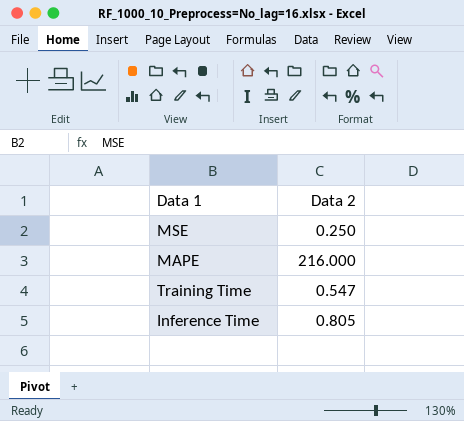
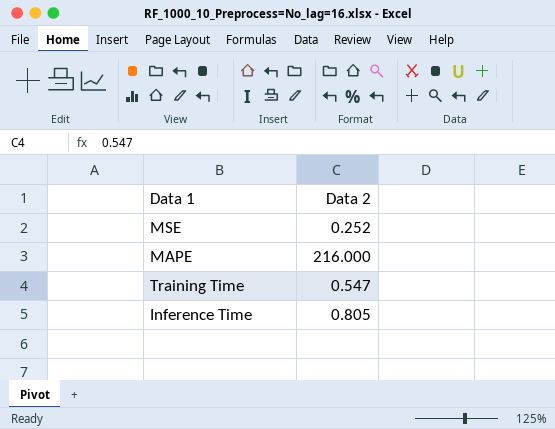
MSE | Data 2: 0.250 -> 0.252

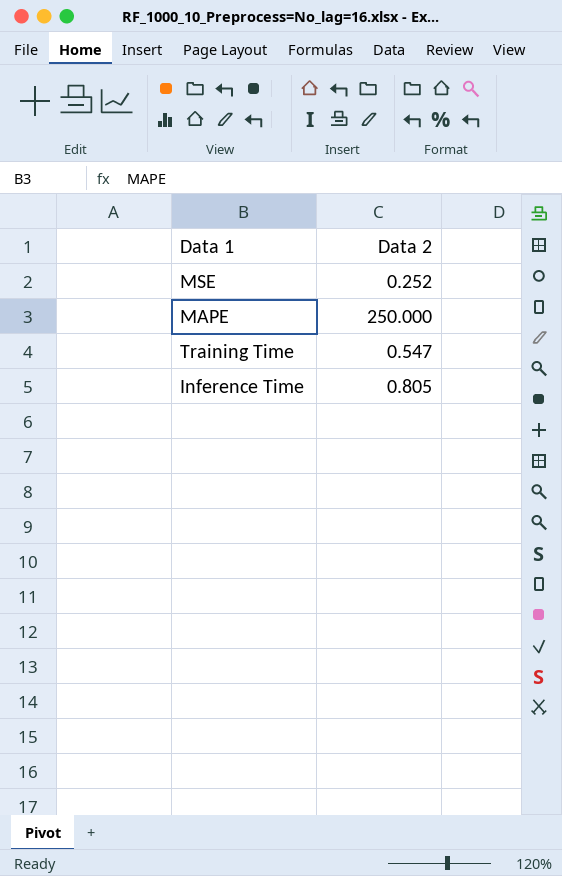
MAPE | Data 2: 216.000 -> 250.000

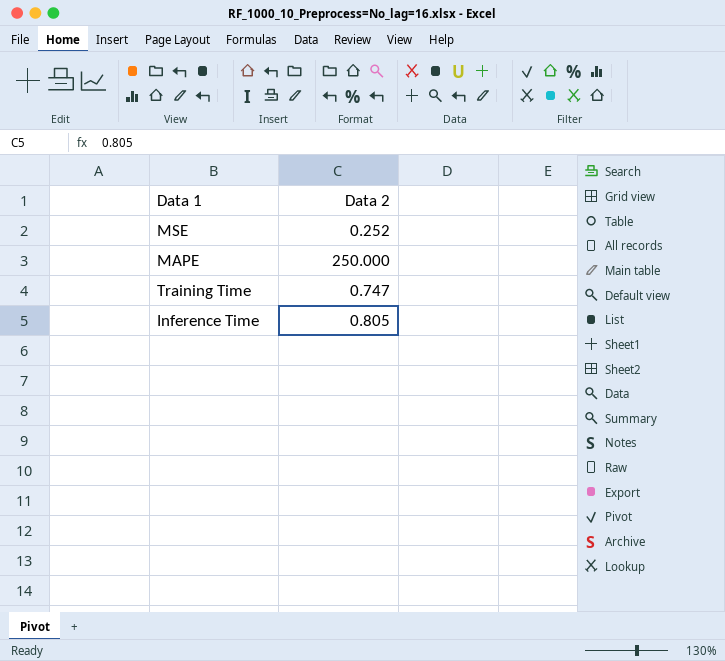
Training Time | Data 2: 0.547 -> 0.747

